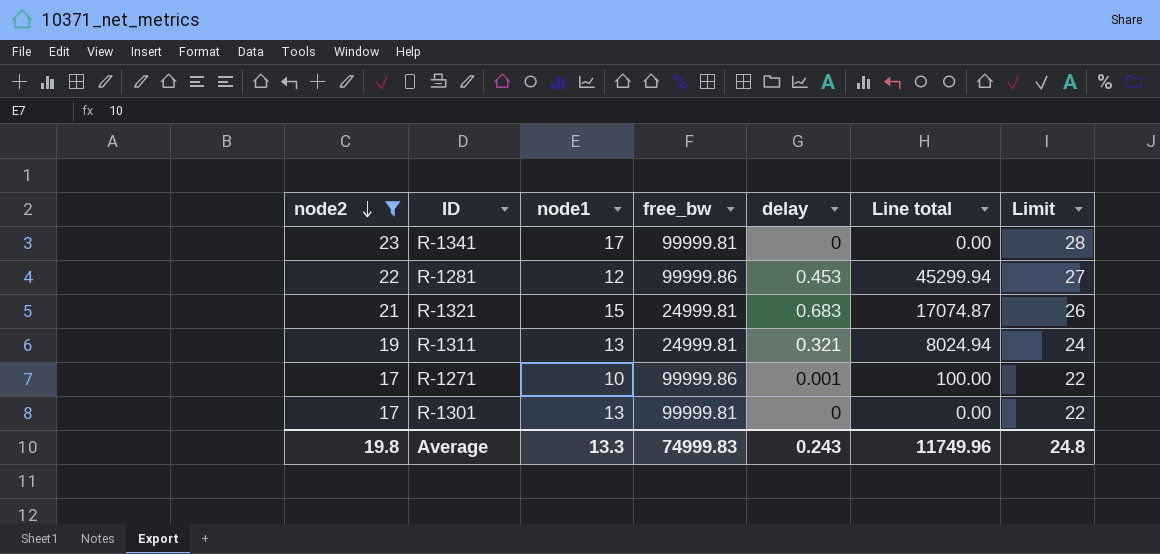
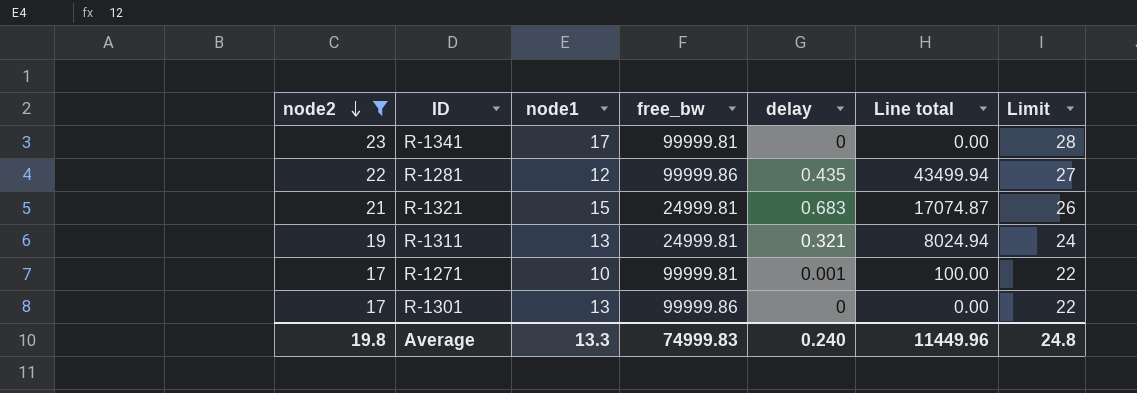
R-1281 | delay: 0.453 -> 0.435
R-1281 | Line total: 45299.94 -> 43499.94
R-1271 | free_bw: 99999.86 -> 99999.81
R-1301 | free_bw: 99999.81 -> 99999.86
Average | delay: 0.243 -> 0.240
Average | Line total: 11749.96 -> 11449.96

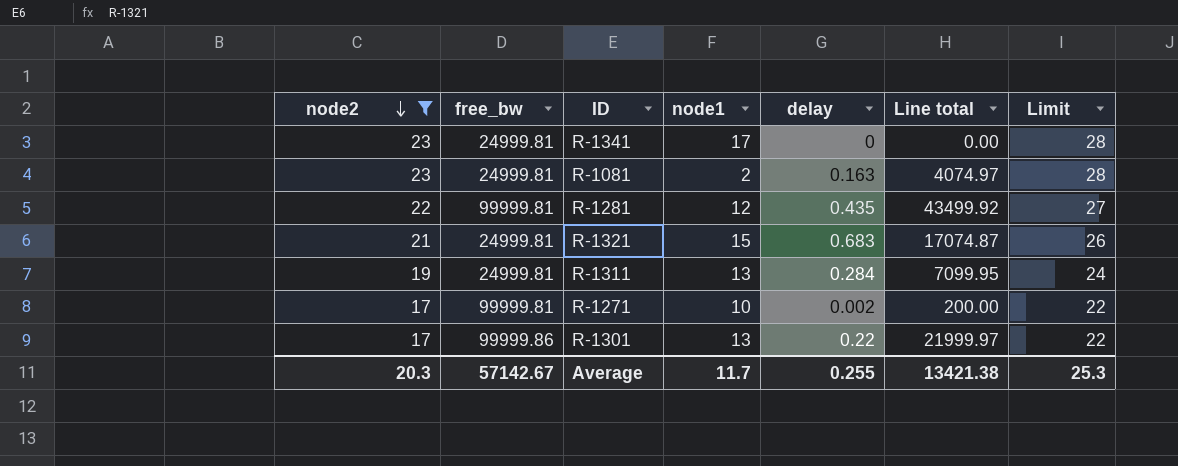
column free_bw | position: 4 -> 2
R-1341 | free_bw: 99999.81 -> 24999.81
row R-1081: none -> 23 | 24999.81 | 2 | 0.163 | 4074.97 | 28
R-1281 | free_bw: 99999.86 -> 99999.81
R-1281 | Line total: 43499.94 -> 43499.92
R-1311 | delay: 0.321 -> 0.284
R-1311 | Line total: 8024.94 -> 7099.95
R-1271 | delay: 0.001 -> 0.002
R-1271 | Line total: 100.00 -> 200.00
R-1301 | delay: 0 -> 0.22
R-1301 | Line total: 0.00 -> 21999.97
Average | node2: 19.8 -> 20.3
Average | free_bw: 74999.83 -> 57142.67
Average | node1: 13.3 -> 11.7
Average | delay: 0.240 -> 0.255
Average | Line total: 11449.96 -> 13421.38
Average | Limit: 24.8 -> 25.3

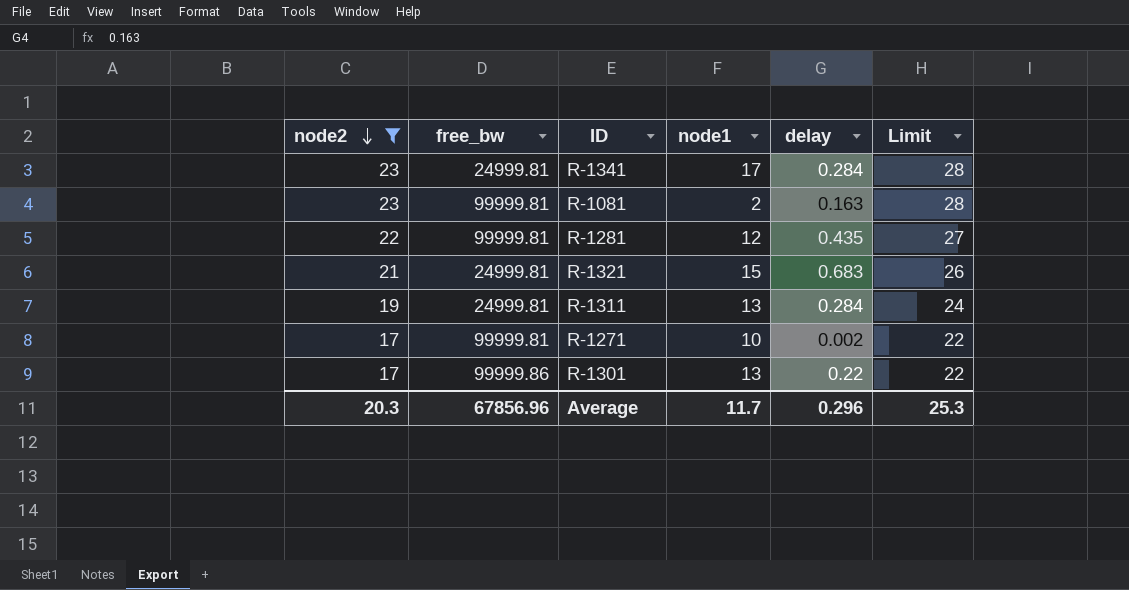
column Line total | formula: [free_bw] * [delay] -> none
R-1341 | delay: 0 -> 0.284
R-1081 | free_bw: 24999.81 -> 99999.81
Average | free_bw: 57142.67 -> 67856.96
Average | delay: 0.255 -> 0.296

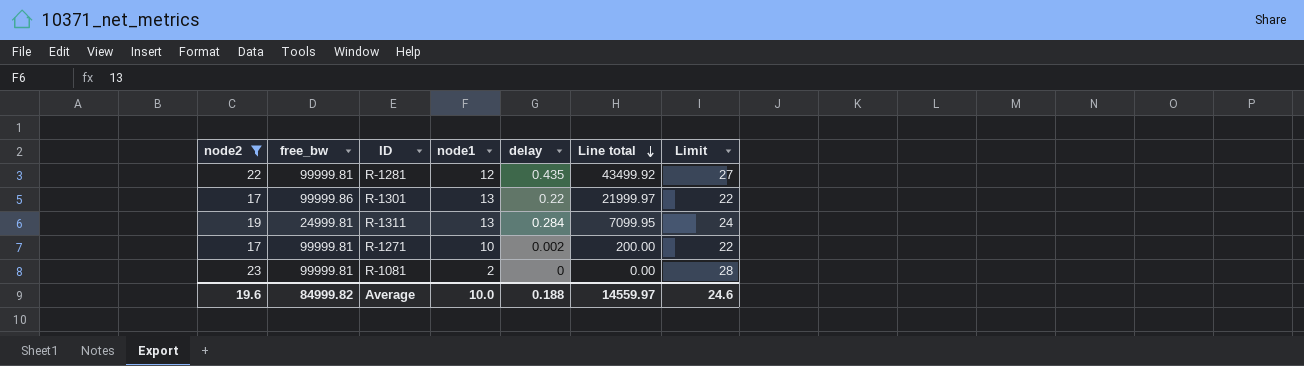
row order: node2 descending -> Line total descending
column Line total | formula: none -> [free_bw] * [delay]
row R-1341: 23 | 24999.81 | 17 | 0.284 | 28 -> none
row R-1321: 21 | 24999.81 | 15 | 0.683 | 26 -> none
R-1081 | delay: 0.163 -> 0
Average | node2: 20.3 -> 19.6
Average | free_bw: 67856.96 -> 84999.82
Average | node1: 11.7 -> 10.0
Average | delay: 0.296 -> 0.188
Average | Limit: 25.3 -> 24.6

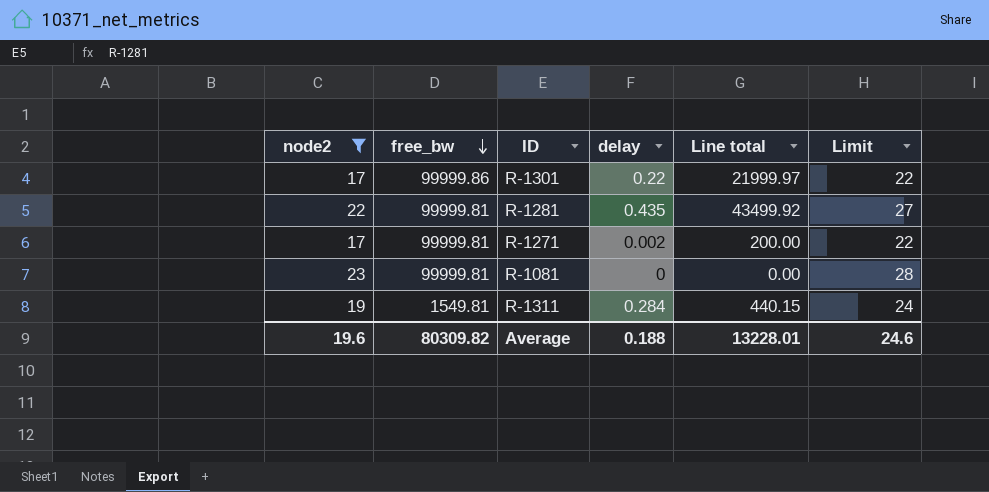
row order: Line total descending -> free_bw descending
column node1 | position: 4 -> none
R-1311 | free_bw: 24999.81 -> 1549.81
R-1311 | Line total: 7099.95 -> 440.15
Average | free_bw: 84999.82 -> 80309.82
Average | Line total: 14559.97 -> 13228.01

